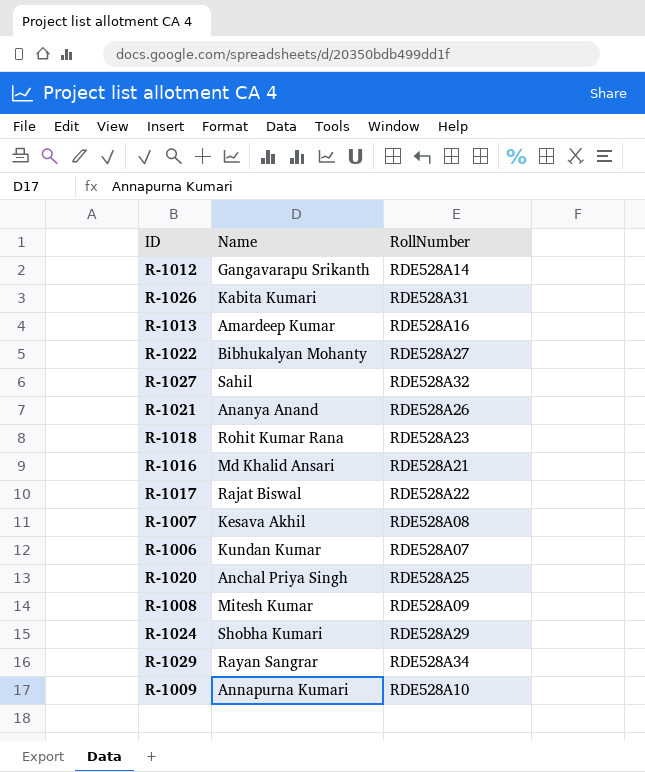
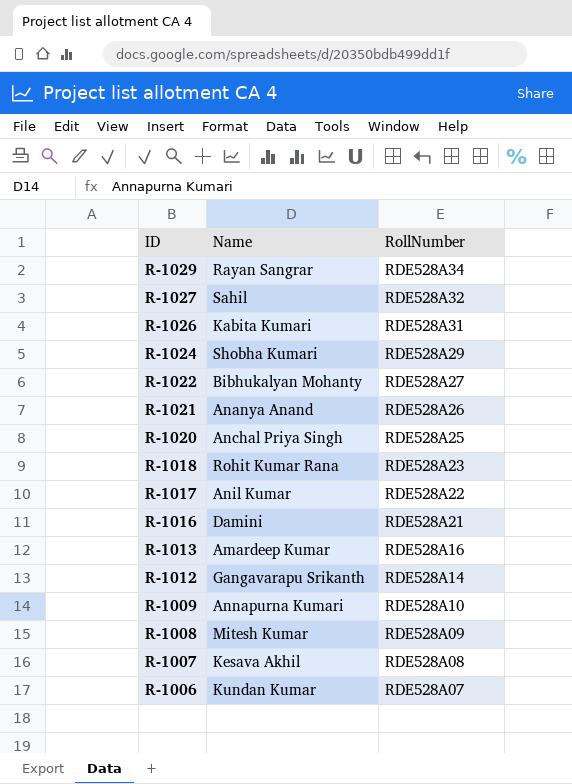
row order: none -> ID descending
R-1017 | Name: Rajat Biswal -> Anil Kumar
R-1016 | Name: Md Khalid Ansari -> Damini

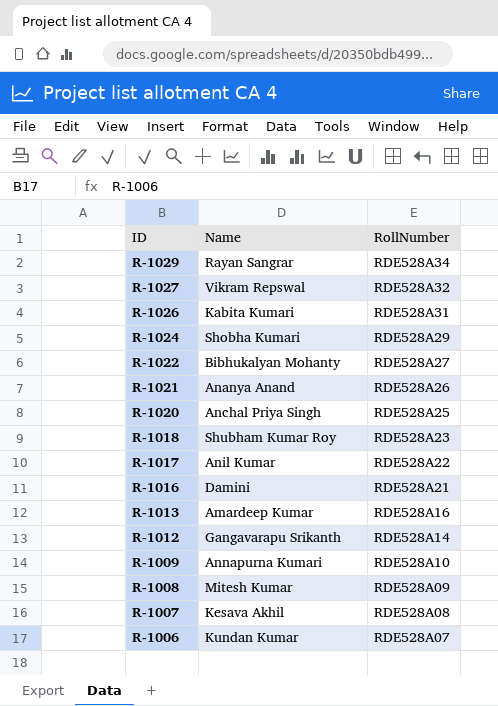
R-1027 | Name: Sahil -> Vikram Repswal
R-1018 | Name: Rohit Kumar Rana -> Shubham Kumar Roy

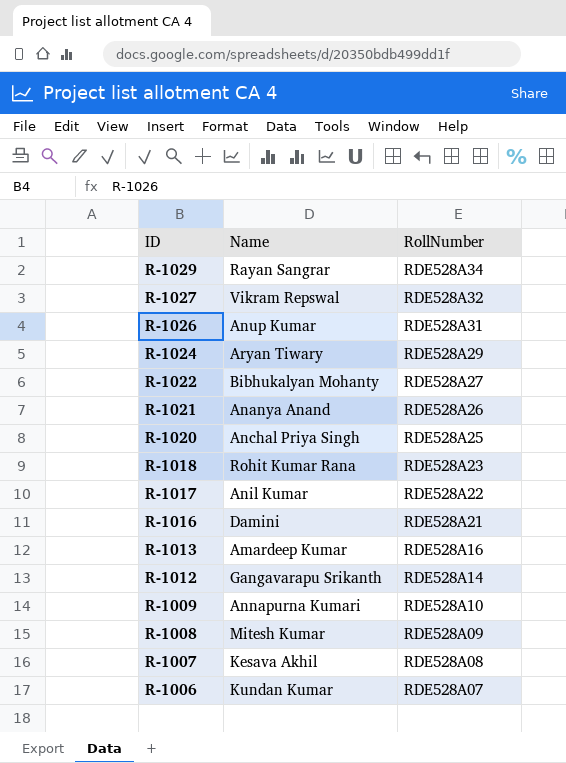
R-1026 | Name: Kabita Kumari -> Anup Kumar
R-1024 | Name: Shobha Kumari -> Aryan Tiwary
R-1018 | Name: Shubham Kumar Roy -> Rohit Kumar Rana

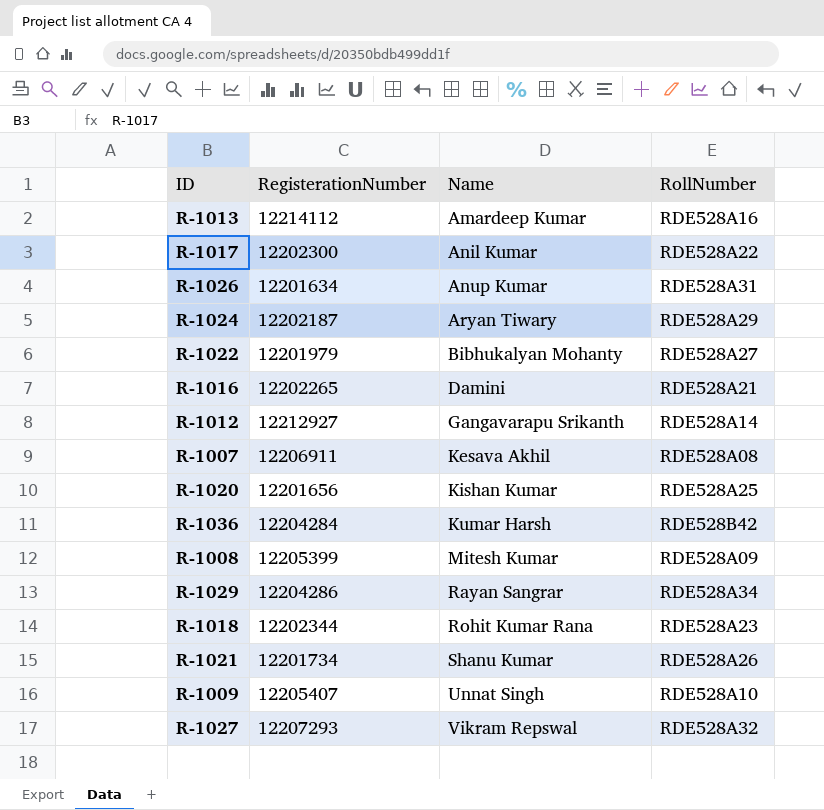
row order: ID descending -> Name ascending
column RegisterationNumber | position: none -> 2
row R-1006: Kundan Kumar | RDE528A07 -> none
R-1020 | Name: Anchal Priya Singh -> Kishan Kumar
row R-1036: none -> 12204284 | Kumar Harsh | RDE528B42
R-1021 | Name: Ananya Anand -> Shanu Kumar
R-1009 | Name: Annapurna Kumari -> Unnat Singh

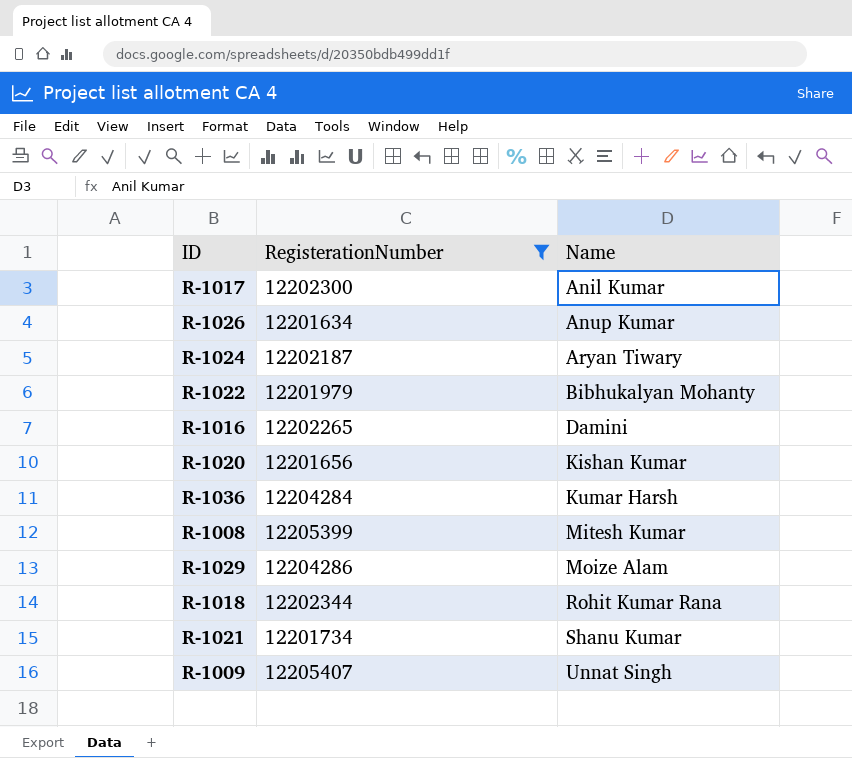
filter: none -> RegisterationNumber <= 12205407
column RollNumber | position: 4 -> none
R-1029 | Name: Rayan Sangrar -> Moize Alam

